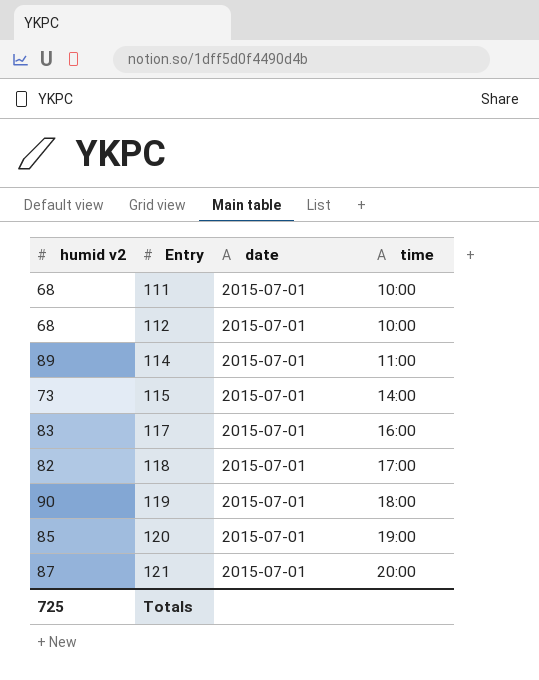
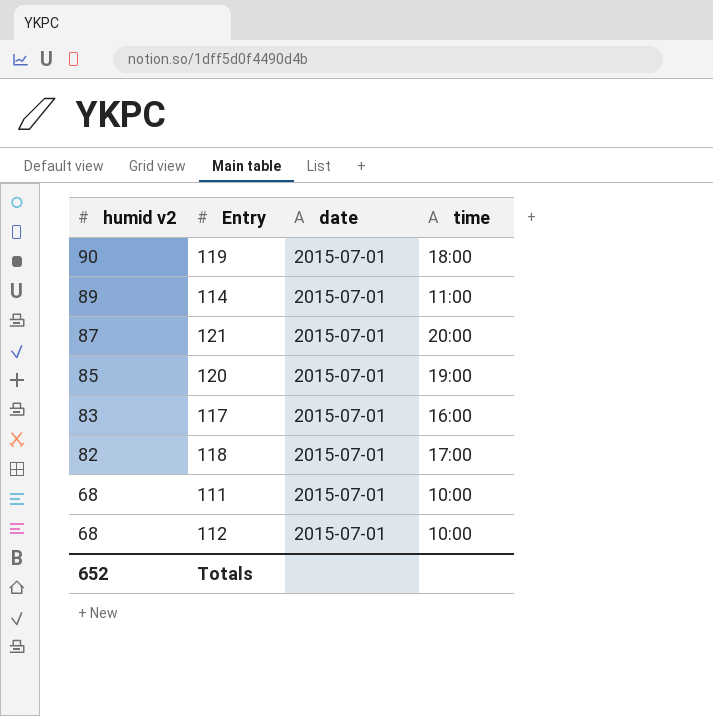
row order: Entry ascending -> humid v2 descending
row 115: 73 | 2015-07-01 | 14:00 -> none
Totals | humid v2: 725 -> 652

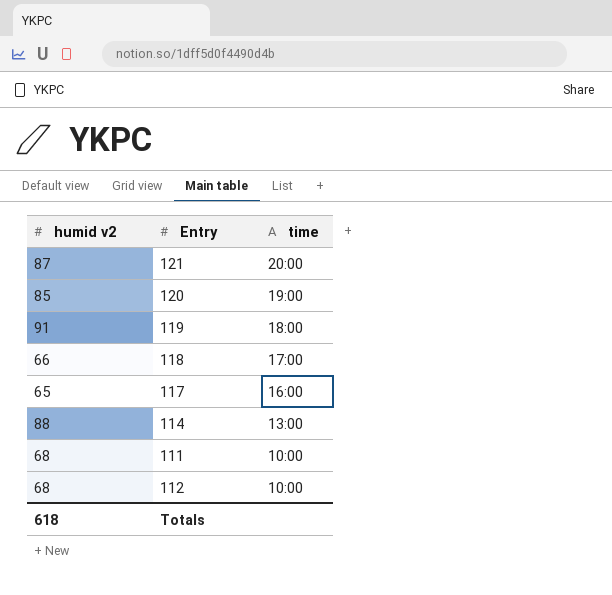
row order: humid v2 descending -> time descending
column date | position: 3 -> none
119 | humid v2: 90 -> 91
118 | humid v2: 82 -> 66
117 | humid v2: 83 -> 65
114 | humid v2: 89 -> 88
114 | time: 11:00 -> 13:00
Totals | humid v2: 652 -> 618

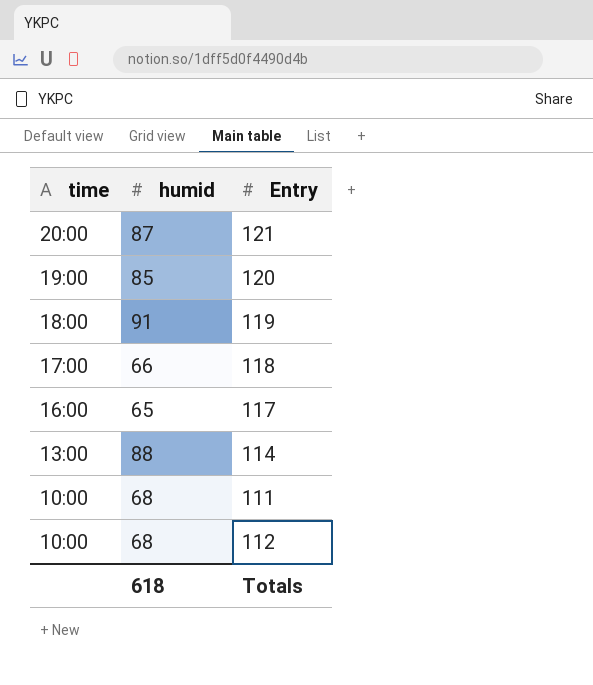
column time | position: 3 -> 1
column name: humid v2 -> humid

